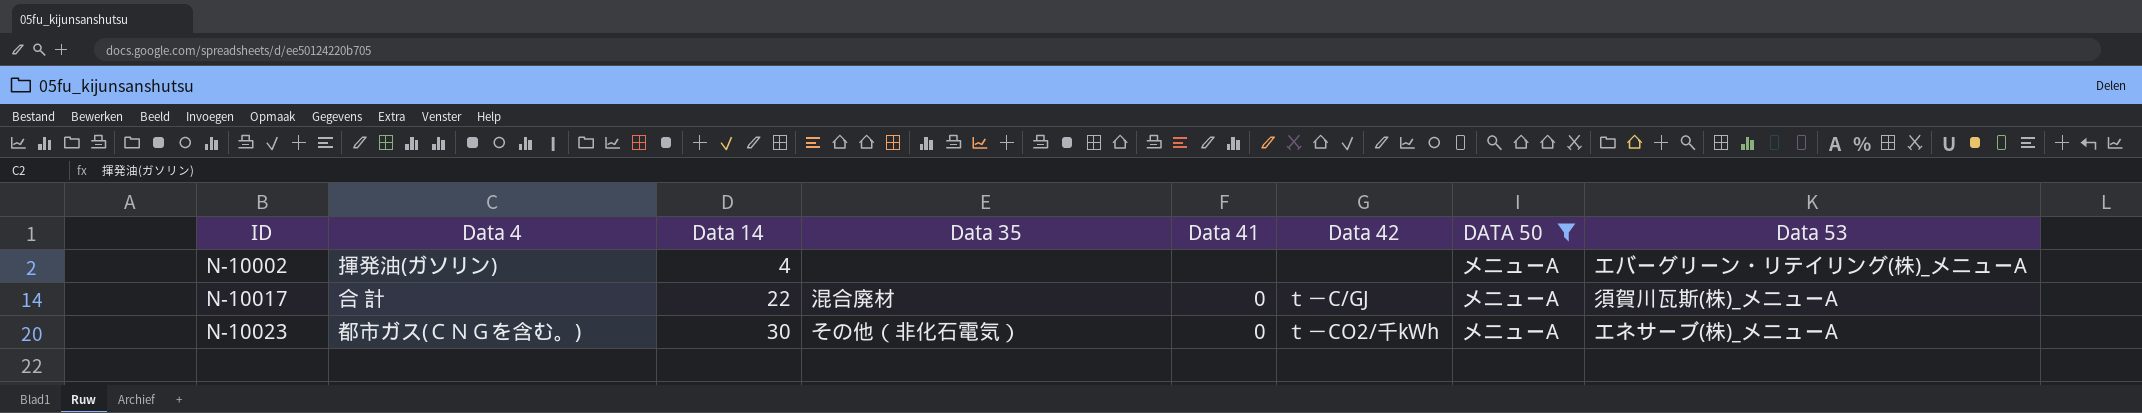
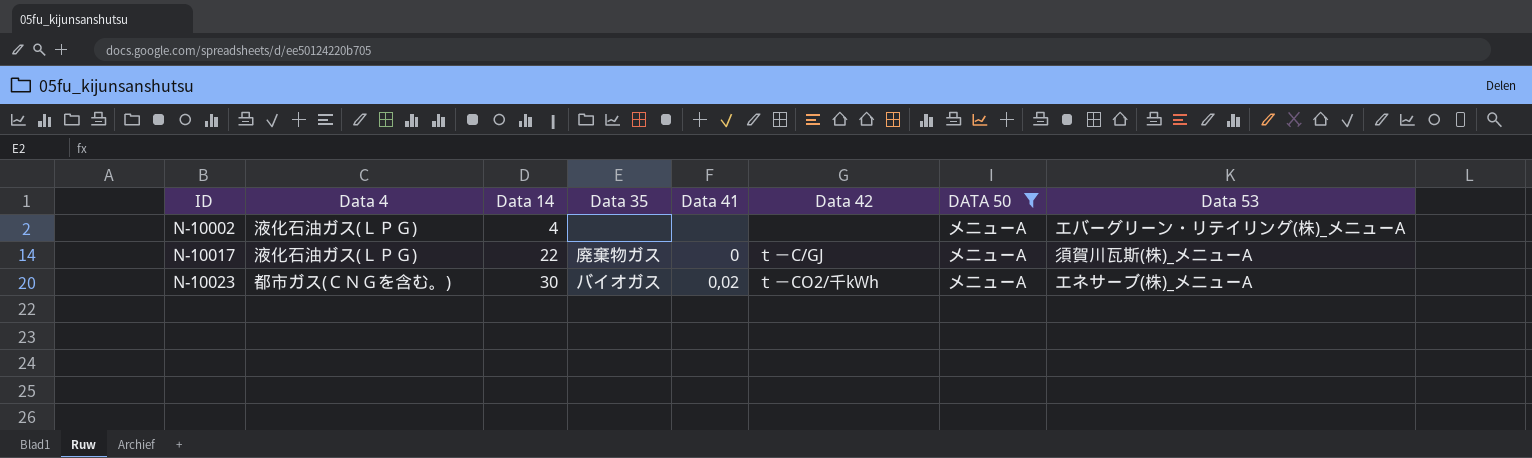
N-10002 | Data 4: 揮発油(ガソリン) -> 液化石油ガス(ＬＰＧ)
N-10017 | Data 4: 合 計 -> 液化石油ガス(ＬＰＧ)
N-10017 | Data 35: 混合廃材 -> 廃棄物ガス
N-10023 | Data 35: その他（非化石電気） -> バイオガス
N-10023 | Data 41: 0 -> 0,02

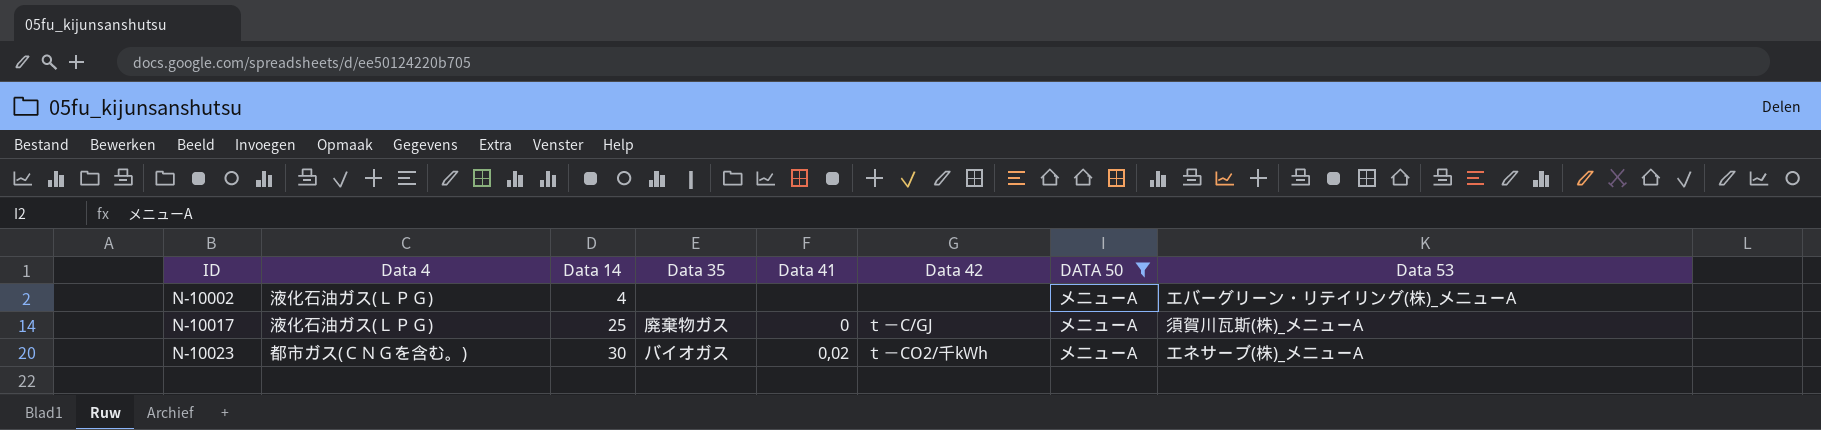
N-10017 | Data 14: 22 -> 25

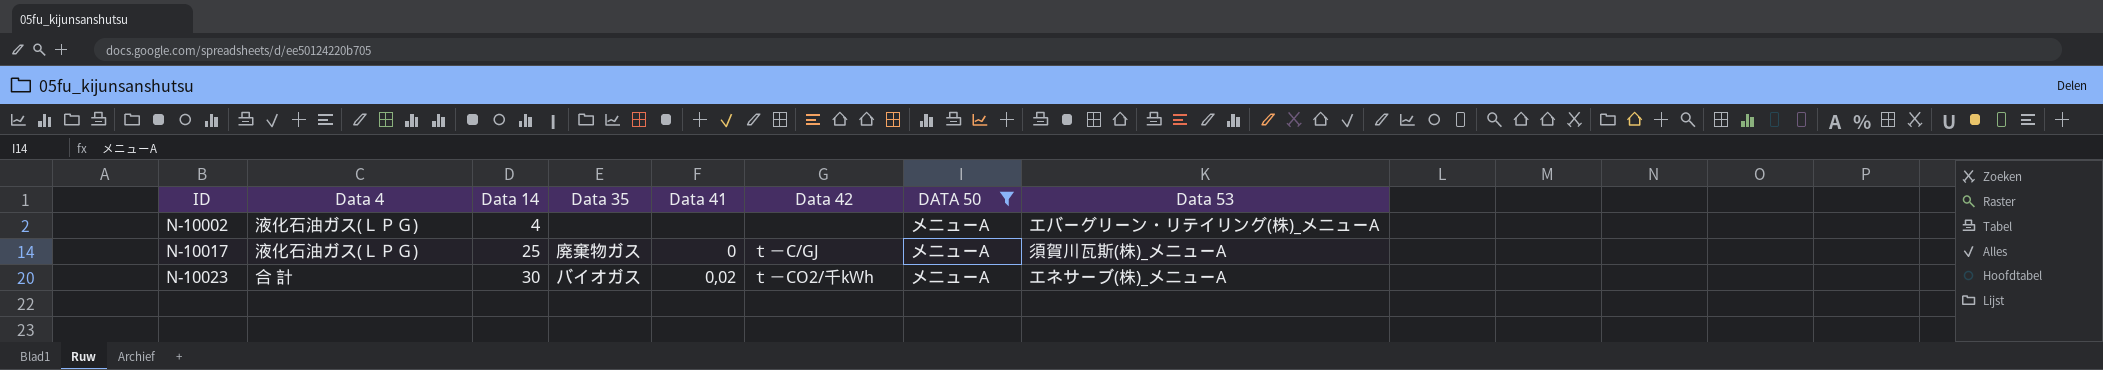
N-10023 | Data 4: 都市ガス(ＣＮＧを含む。) -> 合 計

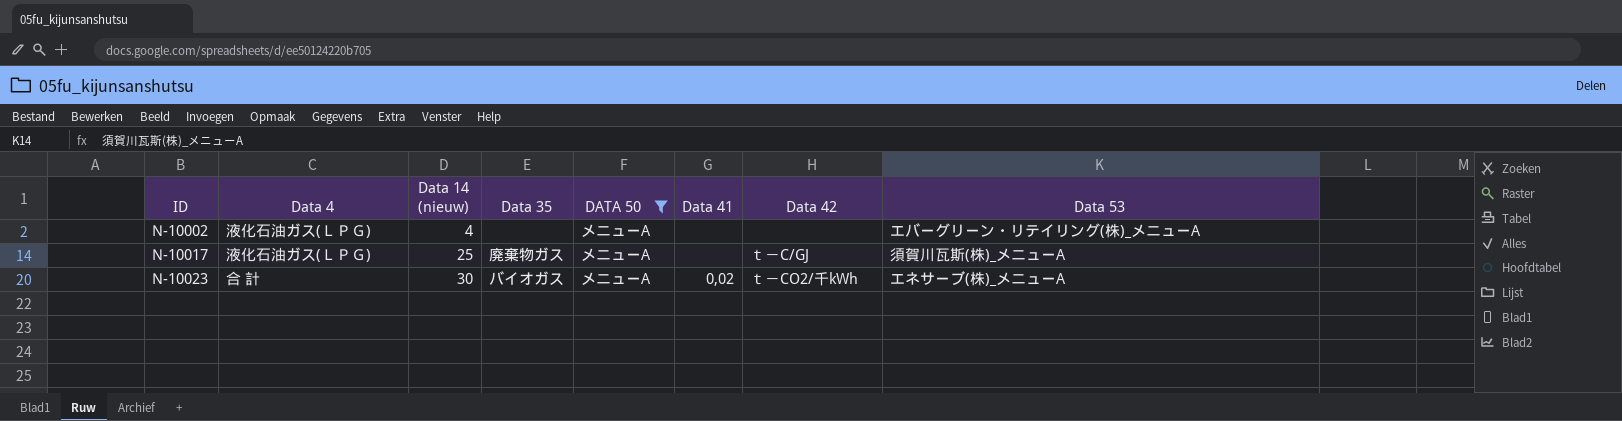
column name: Data 14 -> Data 14 (nieuw)
column DATA 50 | position: 7 -> 5
N-10017 | Data 41: 0 -> none

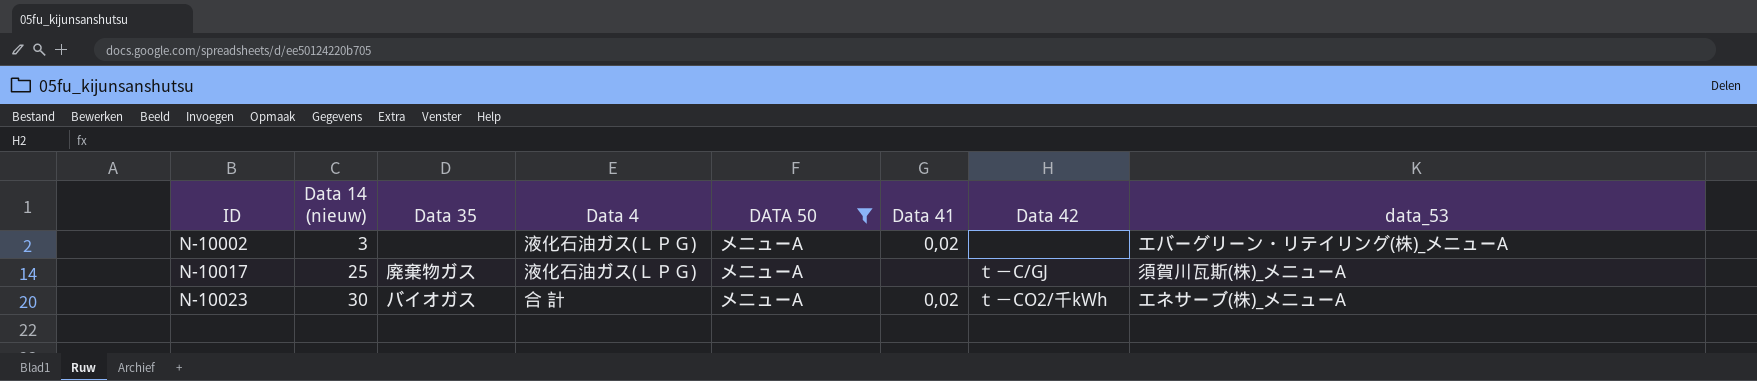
column Data 4 | position: 2 -> 4
column name: Data 53 -> data_53
N-10002 | Data 14 (nieuw): 4 -> 3
N-10002 | Data 41: none -> 0,02

